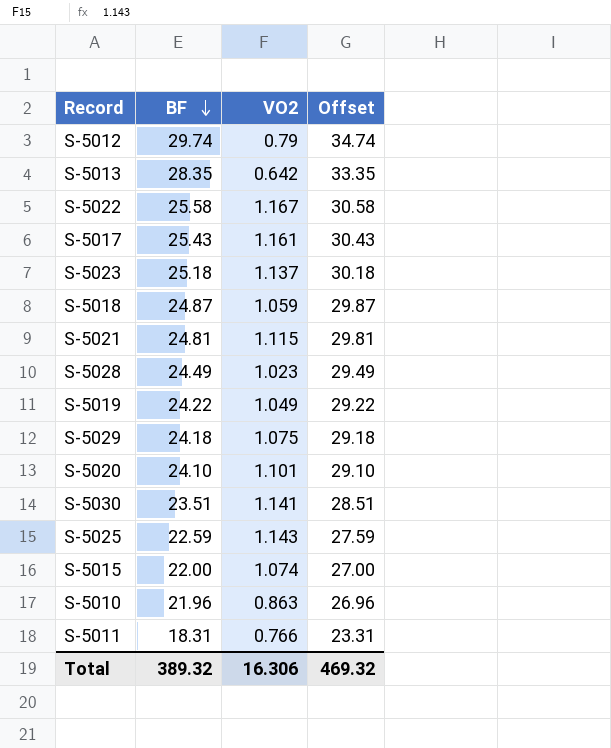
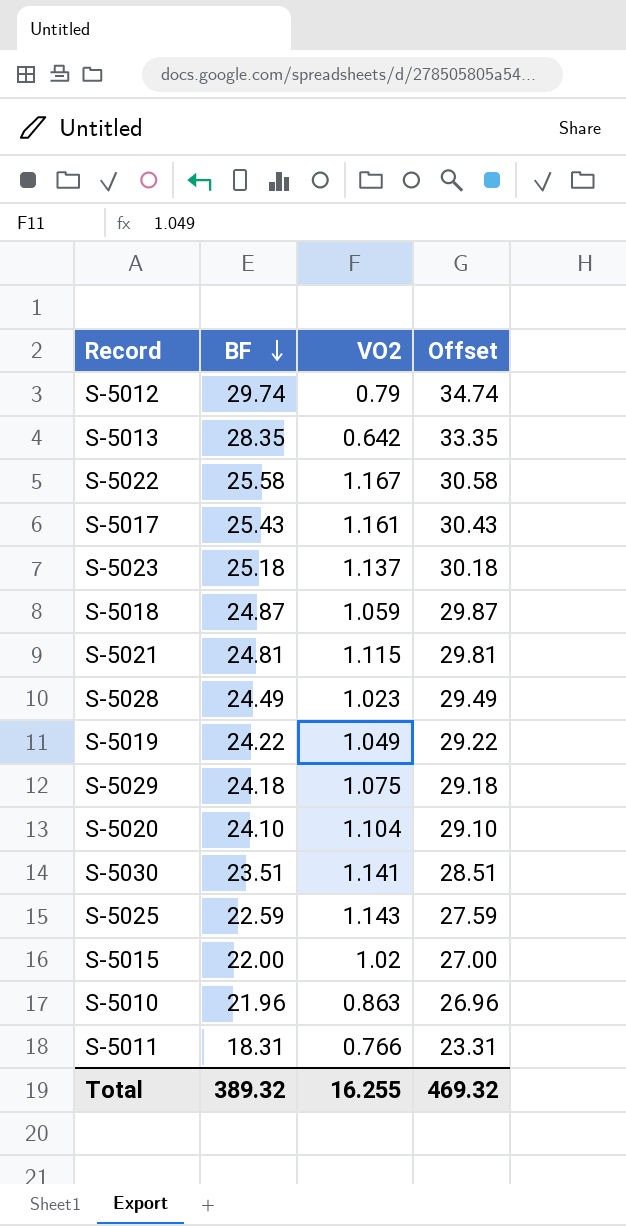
S-5020 | VO2: 1.101 -> 1.104
S-5015 | VO2: 1.074 -> 1.02
Total | VO2: 16.306 -> 16.255

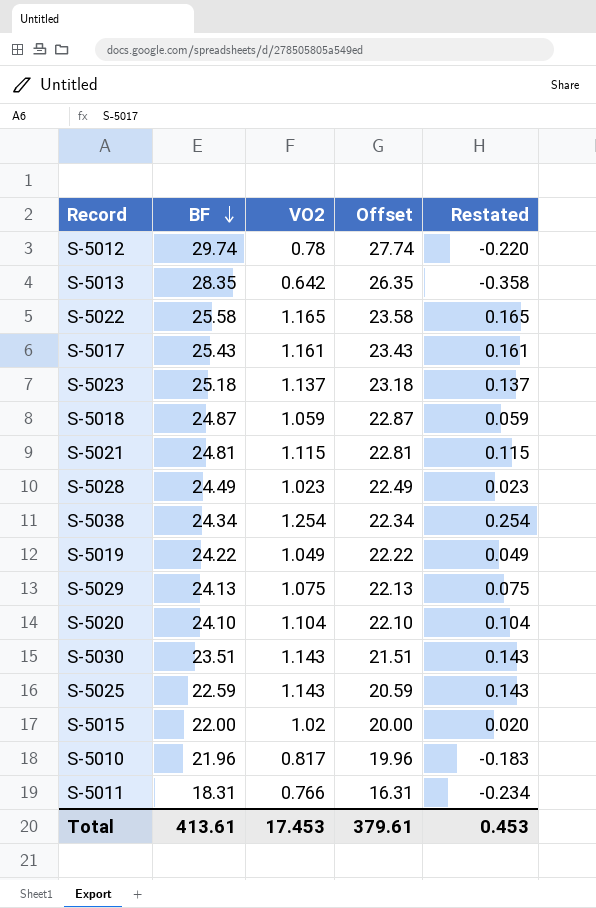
column Offset | formula: [BF] + 5 -> [BF] - 2
column Restated | formula: none -> [VO2] - 1
S-5012 | VO2: 0.79 -> 0.78
S-5022 | VO2: 1.167 -> 1.165
row S-5038: none -> 24.34 | 1.254 | 22.34 | 0.254
S-5029 | BF: 24.18 -> 24.13
S-5030 | VO2: 1.141 -> 1.143
S-5010 | VO2: 0.863 -> 0.817
Total | BF: 389.32 -> 413.61
Total | VO2: 16.255 -> 17.453
Total | Offset: 469.32 -> 379.61

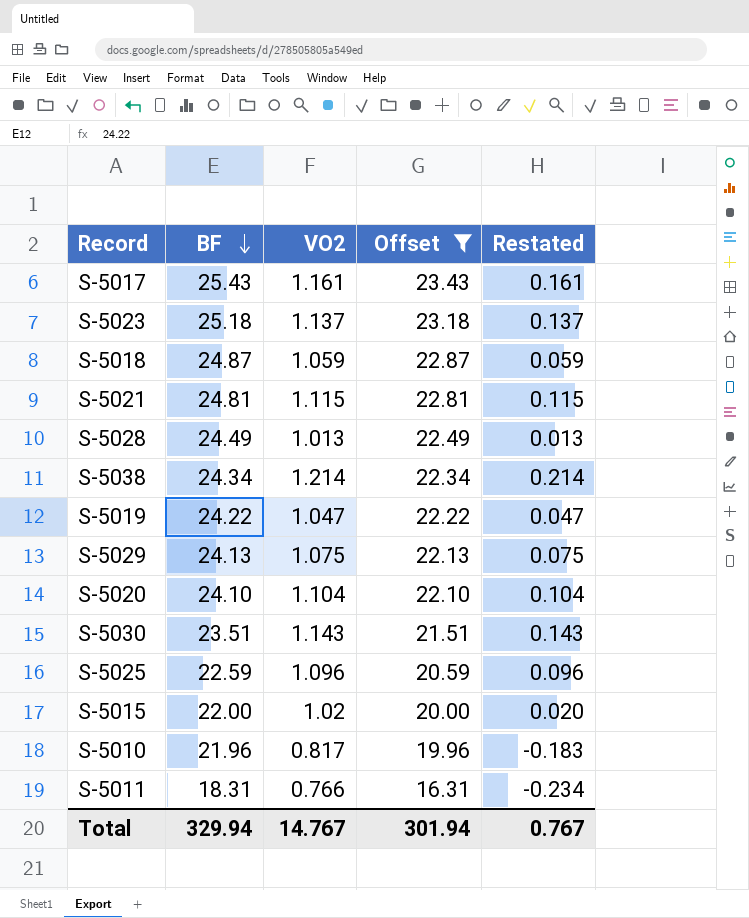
filter: none -> Offset <= 23.43
S-5028 | VO2: 1.023 -> 1.013
S-5028 | Restated: 0.023 -> 0.013
S-5038 | VO2: 1.254 -> 1.214
S-5038 | Restated: 0.254 -> 0.214
S-5019 | VO2: 1.049 -> 1.047
S-5019 | Restated: 0.049 -> 0.047
S-5025 | VO2: 1.143 -> 1.096
S-5025 | Restated: 0.143 -> 0.096
Total | BF: 413.61 -> 329.94
Total | VO2: 17.453 -> 14.767
Total | Offset: 379.61 -> 301.94
Total | Restated: 0.453 -> 0.767

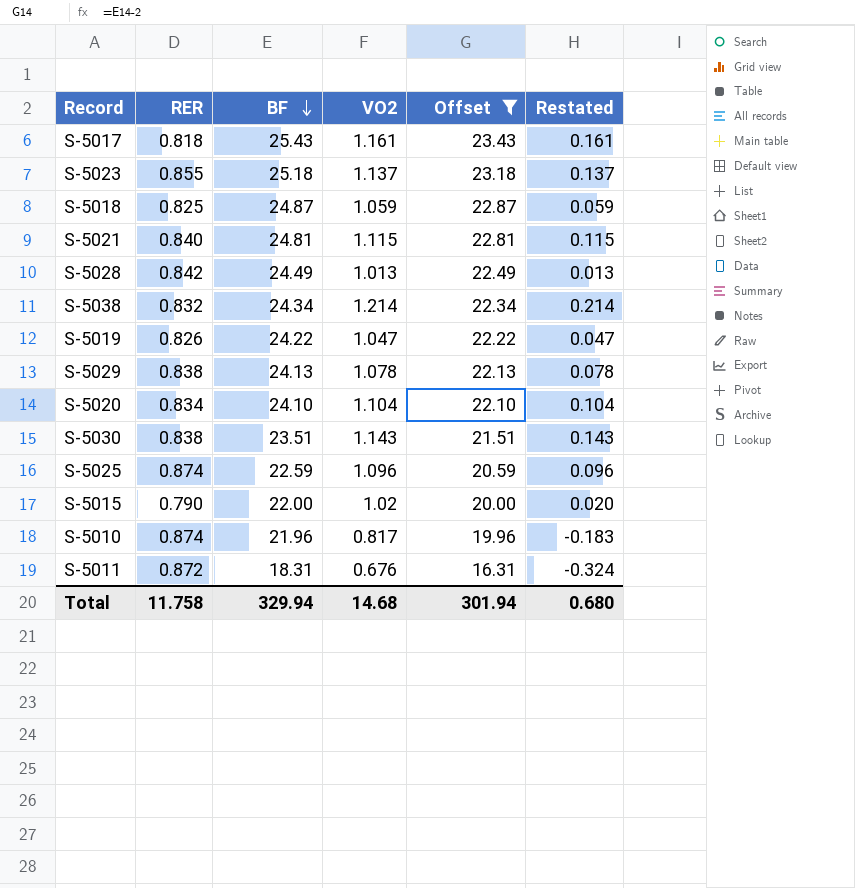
column RER | position: none -> 2
S-5029 | VO2: 1.075 -> 1.078
S-5029 | Restated: 0.075 -> 0.078
S-5011 | VO2: 0.766 -> 0.676
S-5011 | Restated: -0.234 -> -0.324
Total | VO2: 14.767 -> 14.68
Total | Restated: 0.767 -> 0.680

